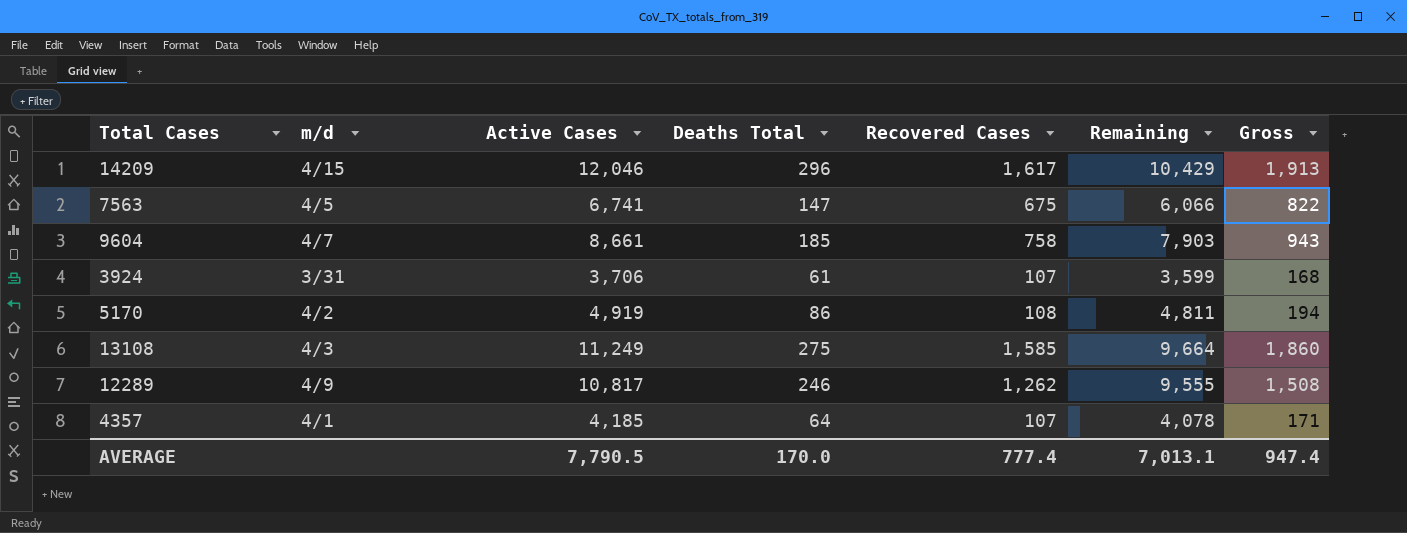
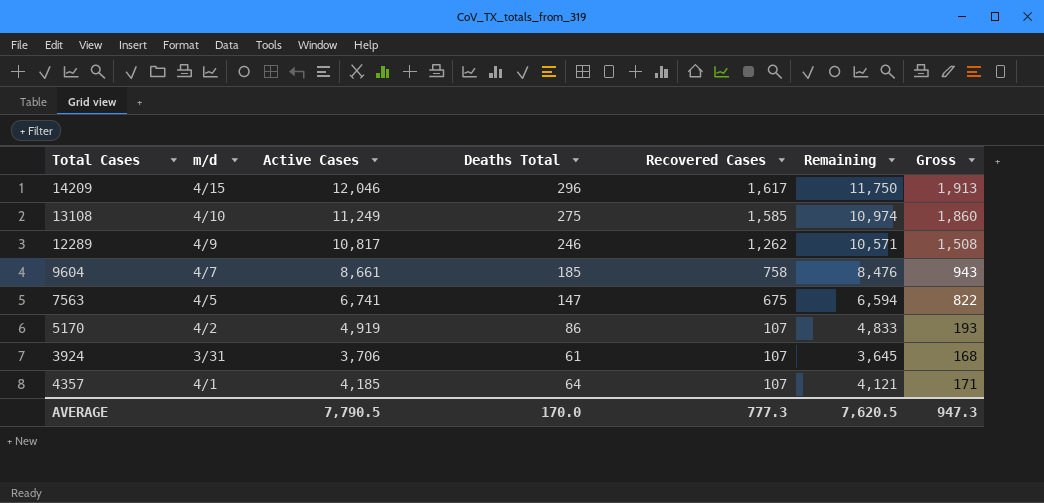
row order: none -> Recovered Cases descending
column Remaining | formula: [Active Cases] - [Recovered Cases] -> [Active Cases] - [Deaths Total]
13108 | m/d: 4/3 -> 4/10
5170 | Recovered Cases: 108 -> 107
5170 | Gross: 194 -> 193
AVERAGE | Recovered Cases: 777.4 -> 777.3
AVERAGE | Remaining: 7,013.1 -> 7,620.5
AVERAGE | Gross: 947.4 -> 947.3

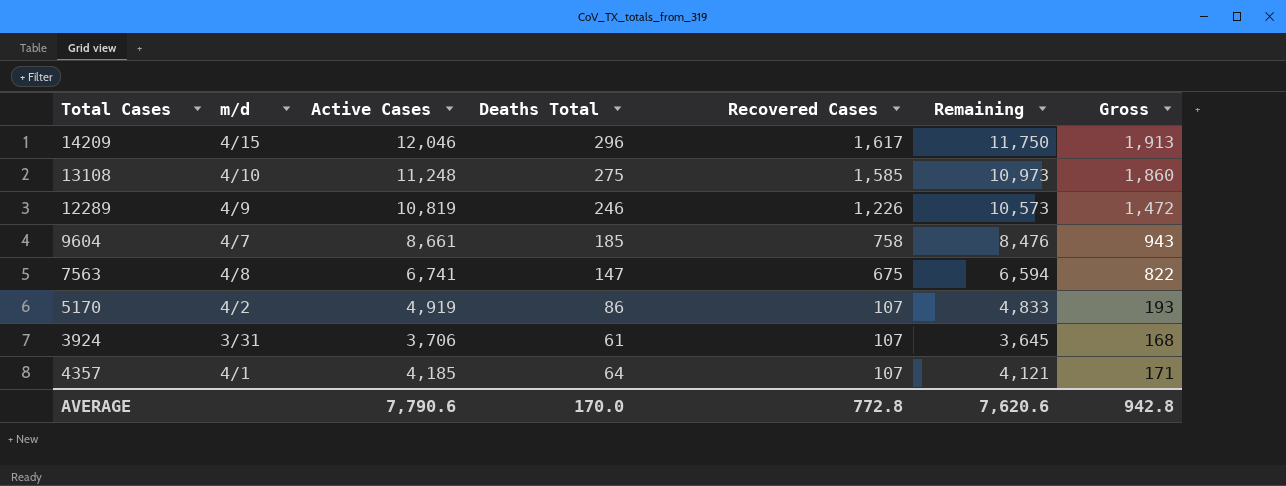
13108 | Active Cases: 11,249 -> 11,248
13108 | Remaining: 10,974 -> 10,973
12289 | Active Cases: 10,817 -> 10,819
12289 | Recovered Cases: 1,262 -> 1,226
12289 | Remaining: 10,571 -> 10,573
12289 | Gross: 1,508 -> 1,472
7563 | m/d: 4/5 -> 4/8
AVERAGE | Active Cases: 7,790.5 -> 7,790.6
AVERAGE | Recovered Cases: 777.3 -> 772.8
AVERAGE | Remaining: 7,620.5 -> 7,620.6
AVERAGE | Gross: 947.3 -> 942.8

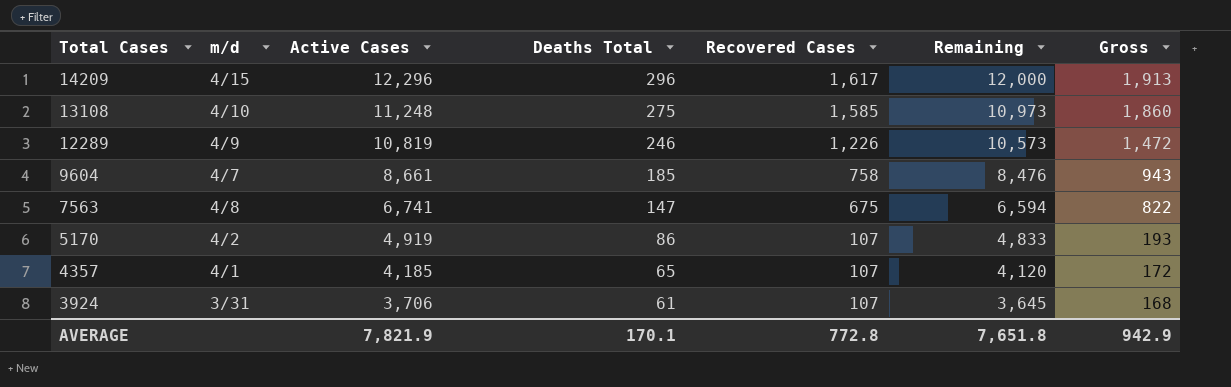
row order: Recovered Cases descending -> Total Cases descending
14209 | Active Cases: 12,046 -> 12,296
14209 | Remaining: 11,750 -> 12,000
4357 | Deaths Total: 64 -> 65
4357 | Remaining: 4,121 -> 4,120
4357 | Gross: 171 -> 172
AVERAGE | Active Cases: 7,790.6 -> 7,821.9
AVERAGE | Deaths Total: 170.0 -> 170.1
AVERAGE | Remaining: 7,620.6 -> 7,651.8
AVERAGE | Gross: 942.8 -> 942.9

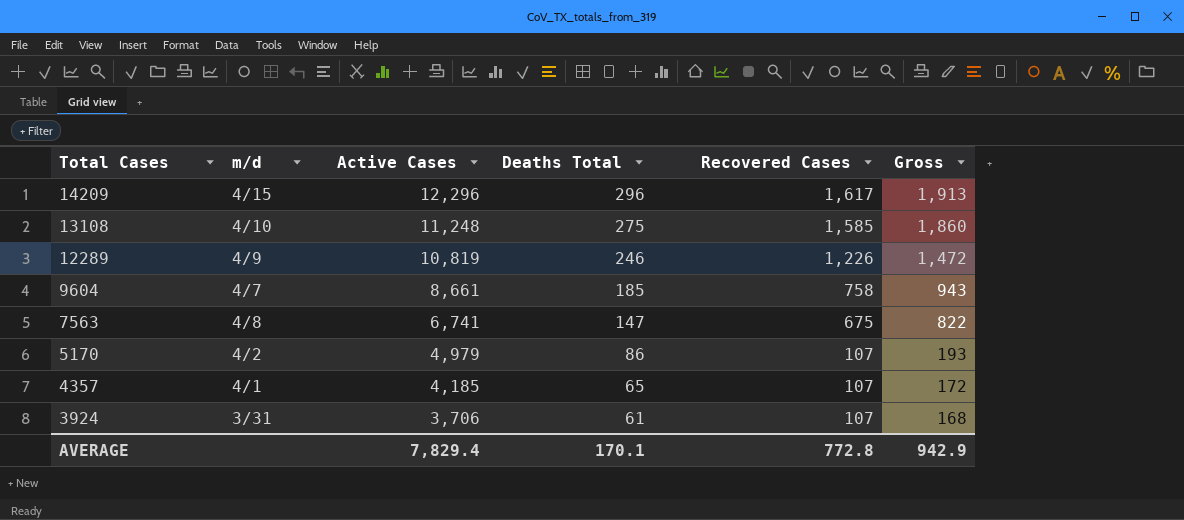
column Remaining | formula: [Active Cases] - [Deaths Total] -> none
5170 | Active Cases: 4,919 -> 4,979
AVERAGE | Active Cases: 7,821.9 -> 7,829.4

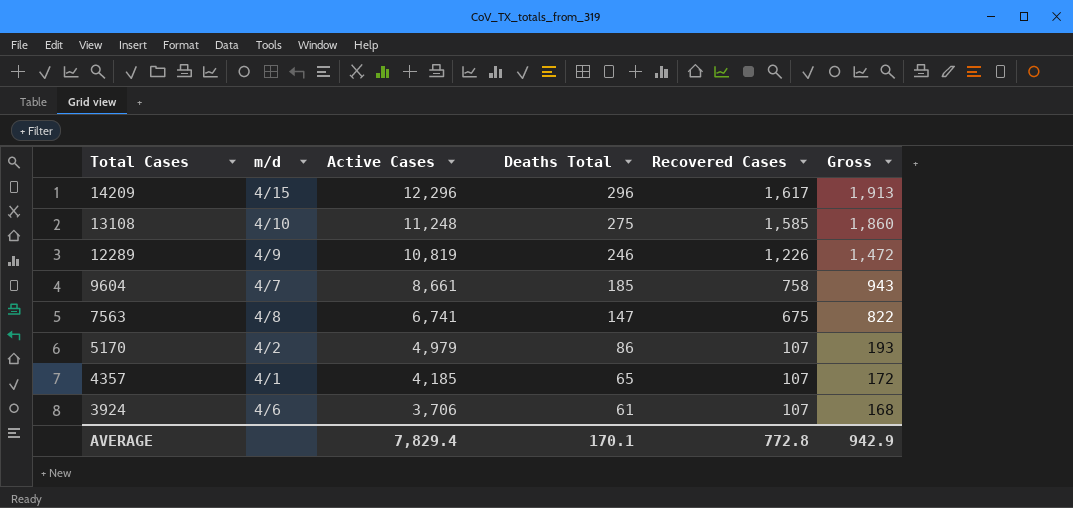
3924 | m/d: 3/31 -> 4/6

